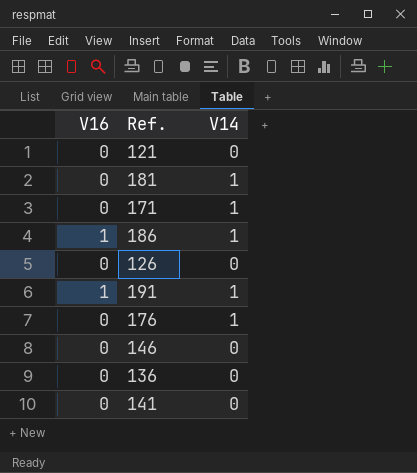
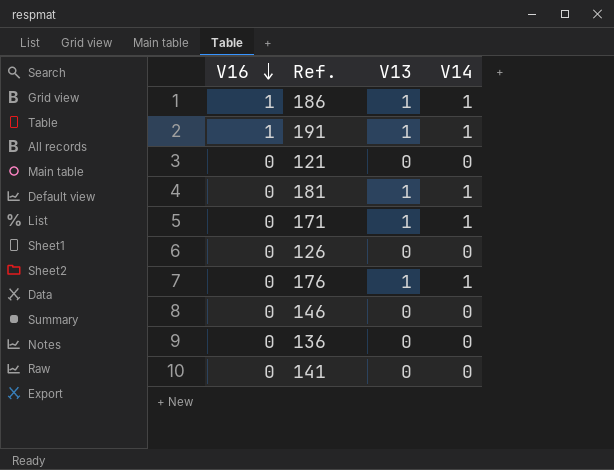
row order: none -> V16 descending
column V13 | position: none -> 3

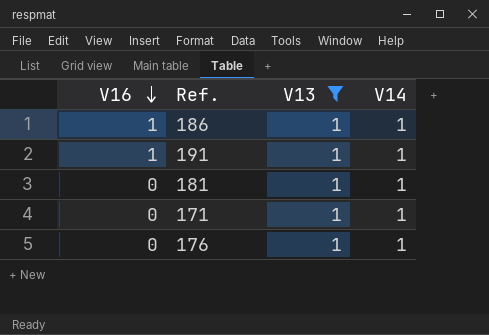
filter: none -> V13 = 1

